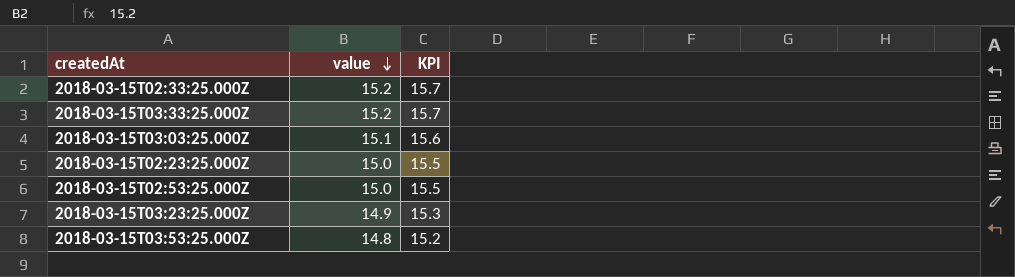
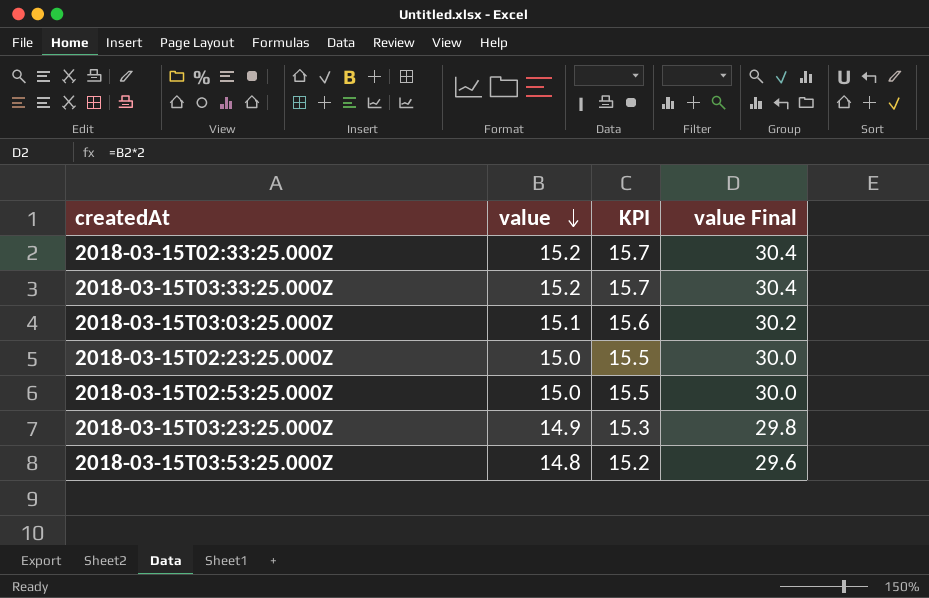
column value Final | formula: none -> [value] * 2

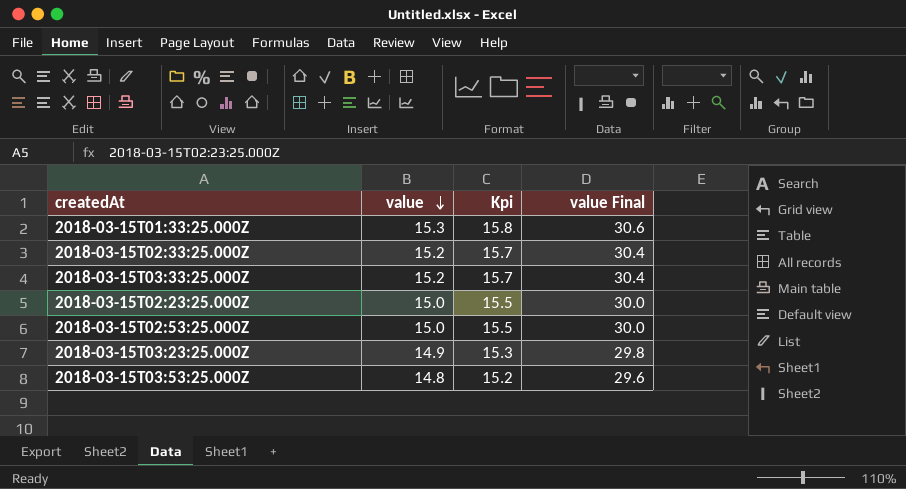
column name: KPI -> Kpi
row 2018-03-15T03:03:25.000Z: 15.1 | 15.6 | 30.2 -> none
row 2018-03-15T01:33:25.000Z: none -> 15.3 | 15.8 | 30.6

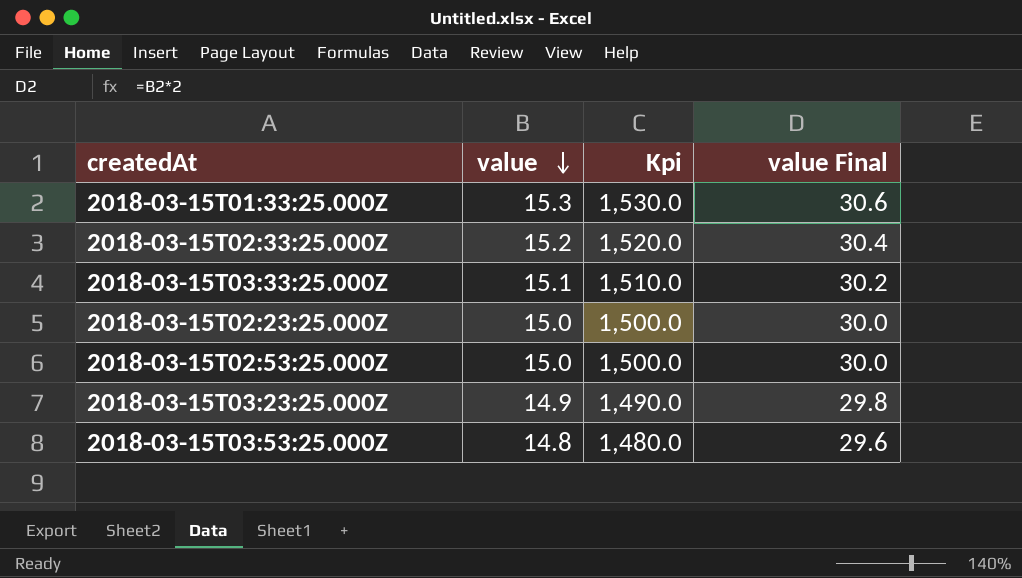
column Kpi | formula: [value] * 1.03 -> [value] * 100
2018-03-15T03:33:25.000Z | value: 15.2 -> 15.1
2018-03-15T03:33:25.000Z | value Final: 30.4 -> 30.2

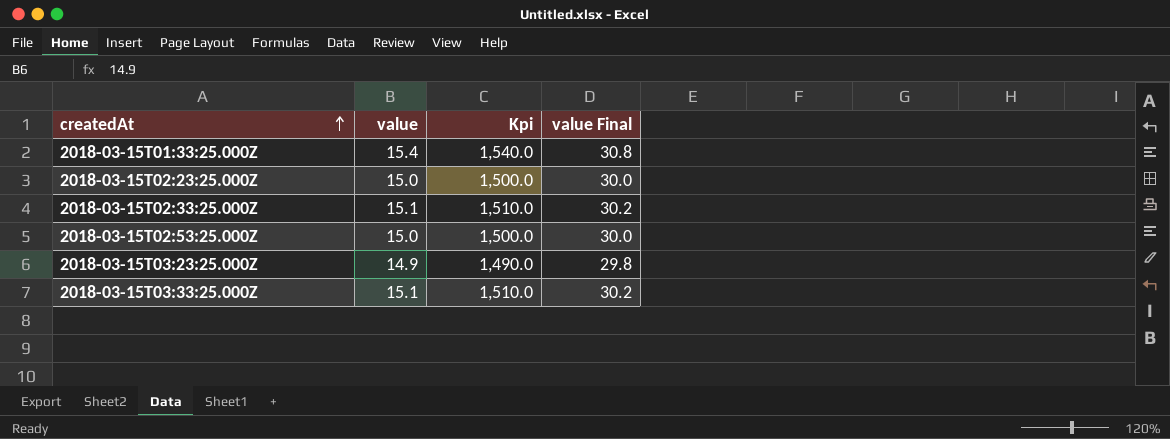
row order: value descending -> createdAt ascending
row 2018-03-15T03:53:25.000Z: 14.8 | 1,480.0 | 29.6 -> none
2018-03-15T01:33:25.000Z | value: 15.3 -> 15.4
2018-03-15T01:33:25.000Z | Kpi: 1,530.0 -> 1,540.0
2018-03-15T01:33:25.000Z | value Final: 30.6 -> 30.8
2018-03-15T02:33:25.000Z | value: 15.2 -> 15.1
2018-03-15T02:33:25.000Z | Kpi: 1,520.0 -> 1,510.0
2018-03-15T02:33:25.000Z | value Final: 30.4 -> 30.2

